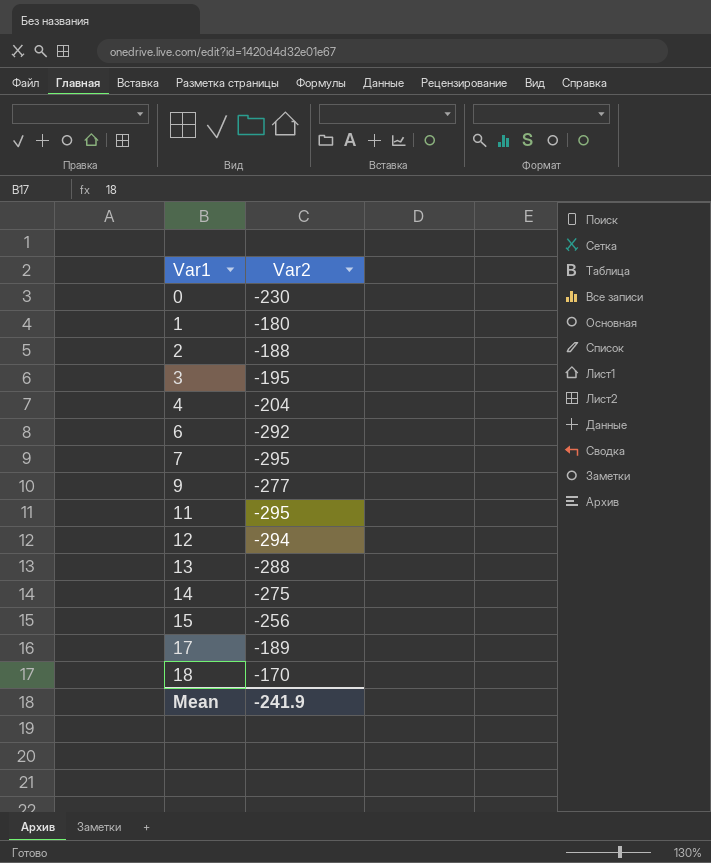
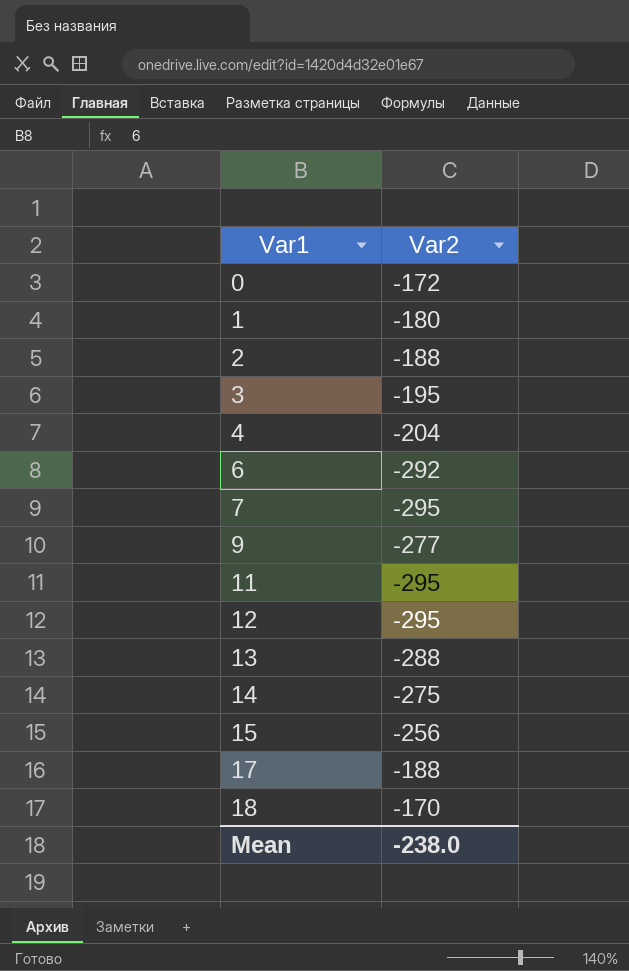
0 | Var2: -230 -> -172
12 | Var2: -294 -> -295
17 | Var2: -189 -> -188
Mean | Var2: -241.9 -> -238.0

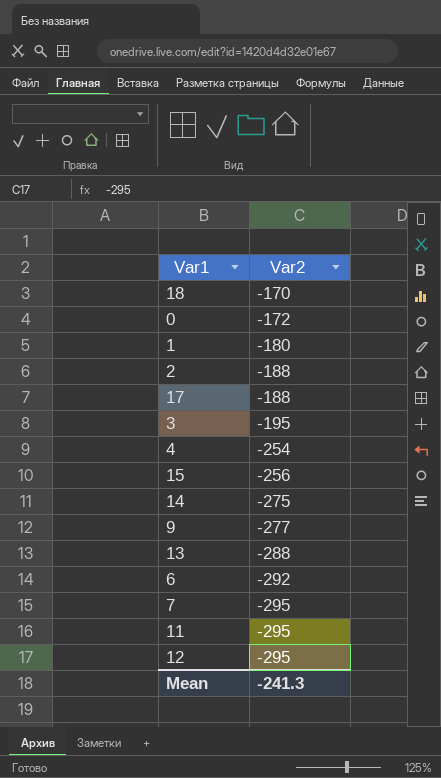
row order: Var1 ascending -> Var2 descending
4 | Var2: -204 -> -254
Mean | Var2: -238.0 -> -241.3

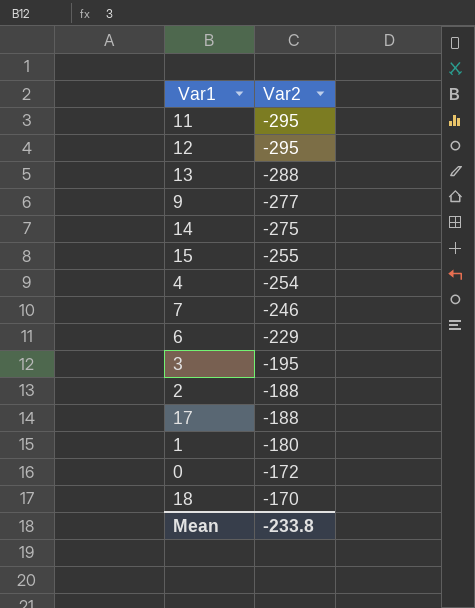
row order: Var2 descending -> Var2 ascending
15 | Var2: -256 -> -255
7 | Var2: -295 -> -246
6 | Var2: -292 -> -229
Mean | Var2: -241.3 -> -233.8

